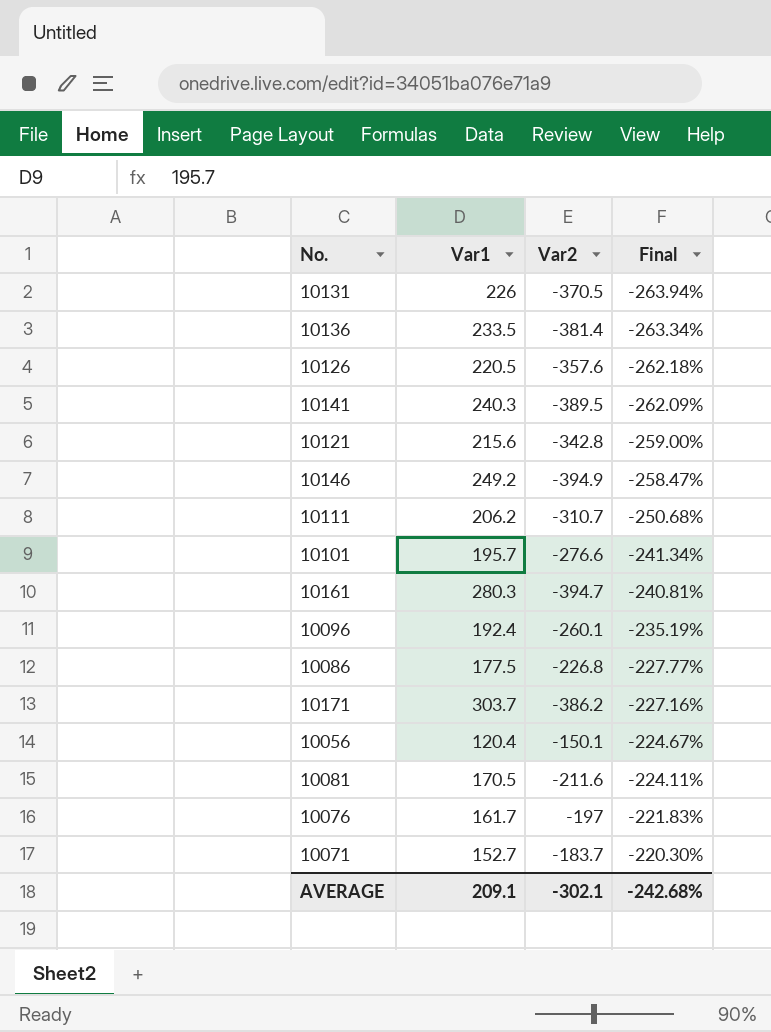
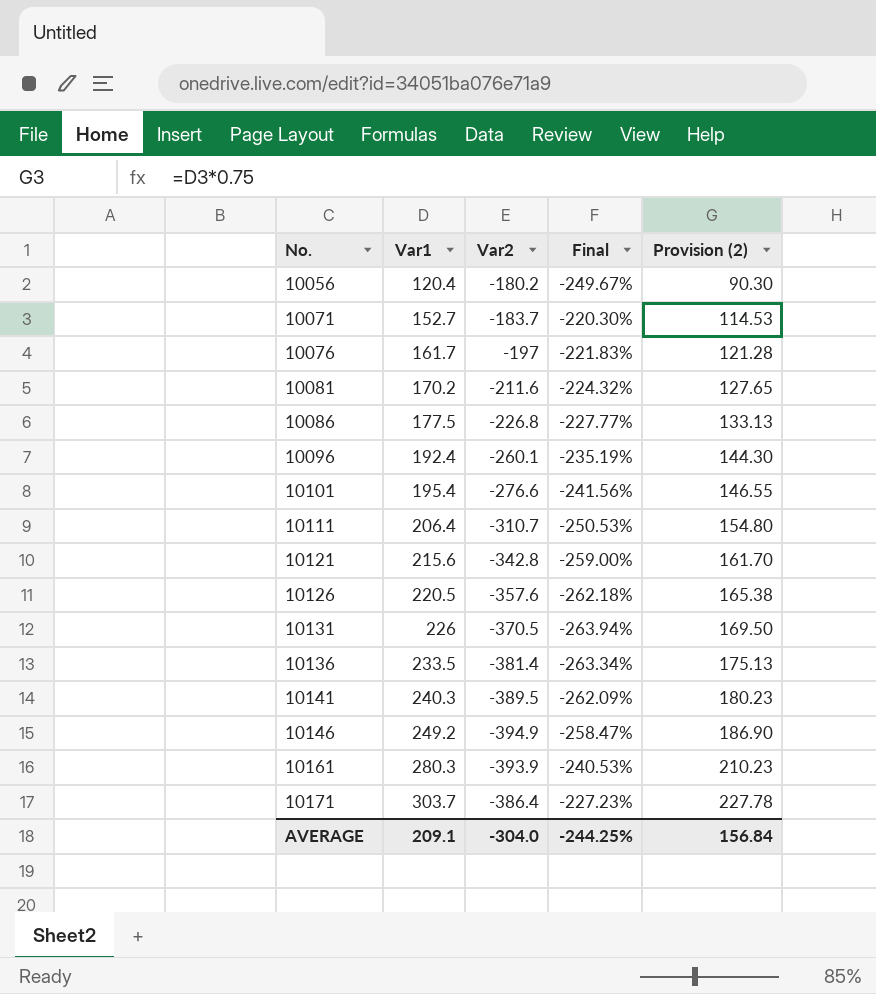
row order: Final ascending -> No. ascending
column Provision (2) | formula: none -> [Var1] * 0.75
10056 | Var2: -150.1 -> -180.2
10056 | Final: -224.67% -> -249.67%
10081 | Var1: 170.5 -> 170.2
10081 | Final: -224.11% -> -224.32%
10101 | Var1: 195.7 -> 195.4
10101 | Final: -241.34% -> -241.56%
10111 | Var1: 206.2 -> 206.4
10111 | Final: -250.68% -> -250.53%
10161 | Var2: -394.7 -> -393.9
10161 | Final: -240.81% -> -240.53%
10171 | Var2: -386.2 -> -386.4
10171 | Final: -227.16% -> -227.23%
AVERAGE | Var2: -302.1 -> -304.0
AVERAGE | Final: -242.68% -> -244.25%

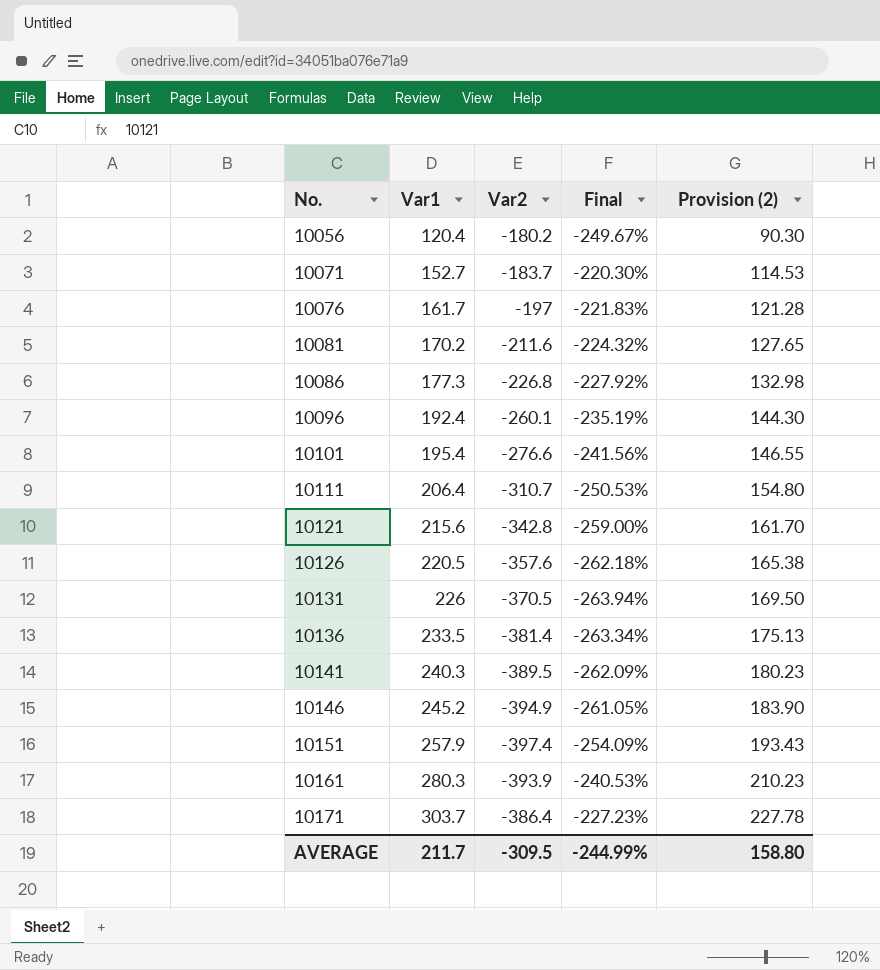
10086 | Var1: 177.5 -> 177.3
10086 | Final: -227.77% -> -227.92%
10086 | Provision (2): 133.13 -> 132.98
10146 | Var1: 249.2 -> 245.2
10146 | Final: -258.47% -> -261.05%
10146 | Provision (2): 186.90 -> 183.90
row 10151: none -> 257.9 | -397.4 | -254.09% | 193.43
AVERAGE | Var1: 209.1 -> 211.7
AVERAGE | Var2: -304.0 -> -309.5
AVERAGE | Final: -244.25% -> -244.99%
AVERAGE | Provision (2): 156.84 -> 158.80

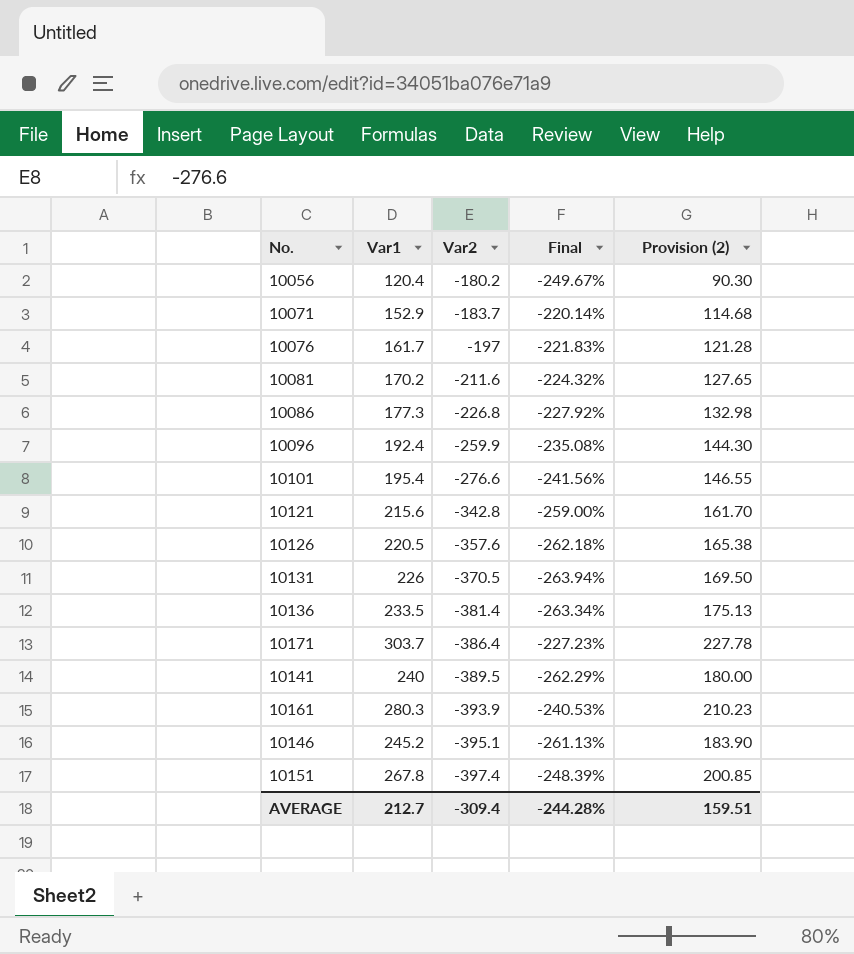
row order: No. ascending -> Var2 descending
row 10111: 206.4 | -310.7 | -250.53% | 154.80 -> none
10071 | Var1: 152.7 -> 152.9
10071 | Final: -220.30% -> -220.14%
10071 | Provision (2): 114.53 -> 114.68
10096 | Var2: -260.1 -> -259.9
10096 | Final: -235.19% -> -235.08%
10141 | Var1: 240.3 -> 240
10141 | Final: -262.09% -> -262.29%
10141 | Provision (2): 180.23 -> 180.00
10146 | Var2: -394.9 -> -395.1
10146 | Final: -261.05% -> -261.13%
10151 | Var1: 257.9 -> 267.8
10151 | Final: -254.09% -> -248.39%
10151 | Provision (2): 193.43 -> 200.85
AVERAGE | Var1: 211.7 -> 212.7
AVERAGE | Var2: -309.5 -> -309.4
AVERAGE | Final: -244.99% -> -244.28%
AVERAGE | Provision (2): 158.80 -> 159.51

